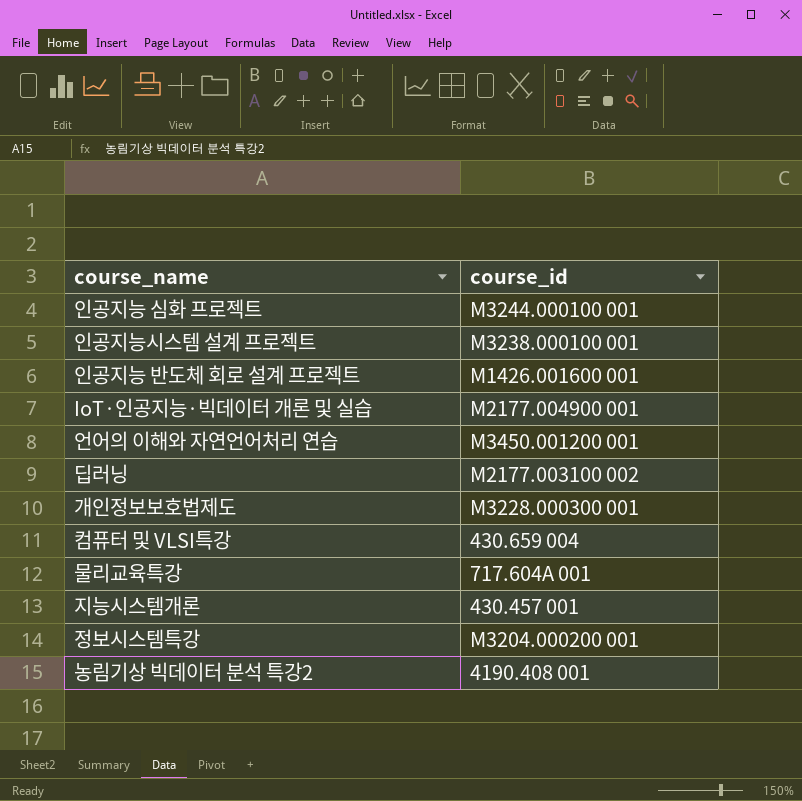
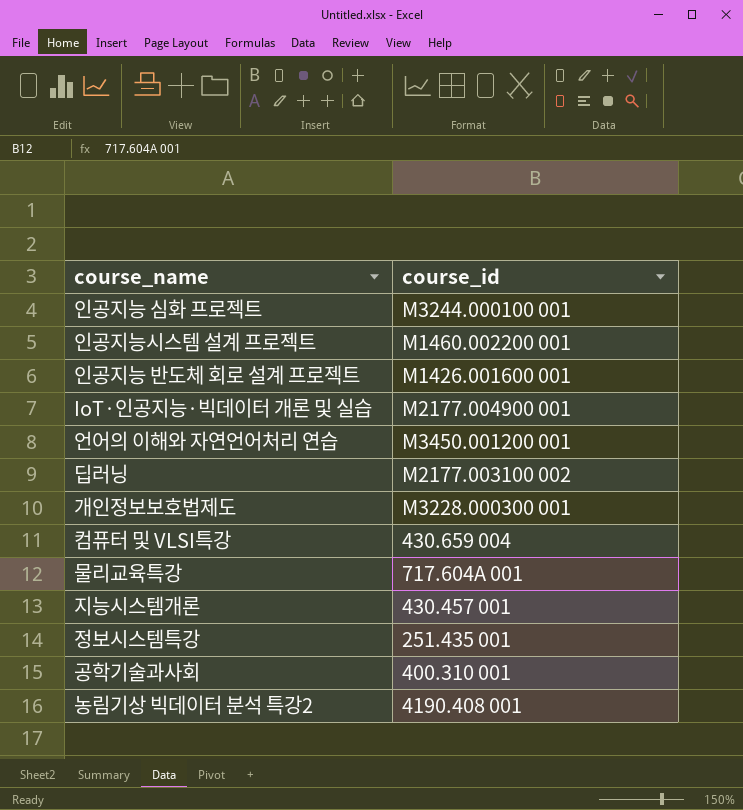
인공지능시스템 설계 프로젝트 | course_id: M3238.000100 001 -> M1460.002200 001
정보시스템특강 | course_id: M3204.000200 001 -> 251.435 001
row 공학기술과사회: none -> 400.310 001

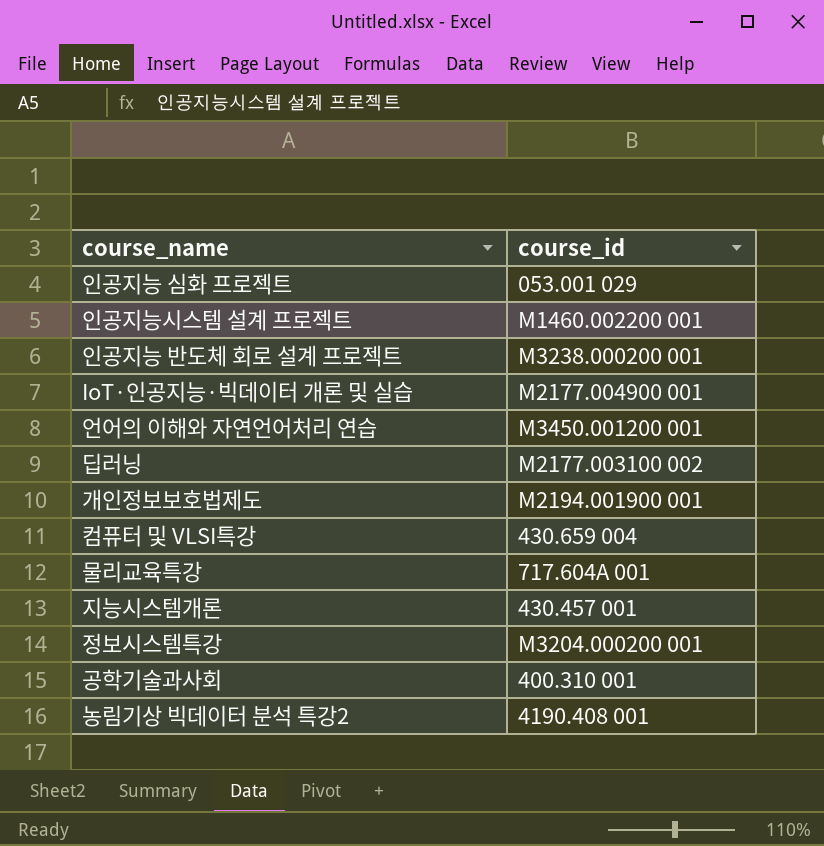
인공지능 심화 프로젝트 | course_id: M3244.000100 001 -> 053.001 029
인공지능 반도체 회로 설계 프로젝트 | course_id: M1426.001600 001 -> M3238.000200 001
개인정보보호법제도 | course_id: M3228.000300 001 -> M2194.001900 001
정보시스템특강 | course_id: 251.435 001 -> M3204.000200 001

